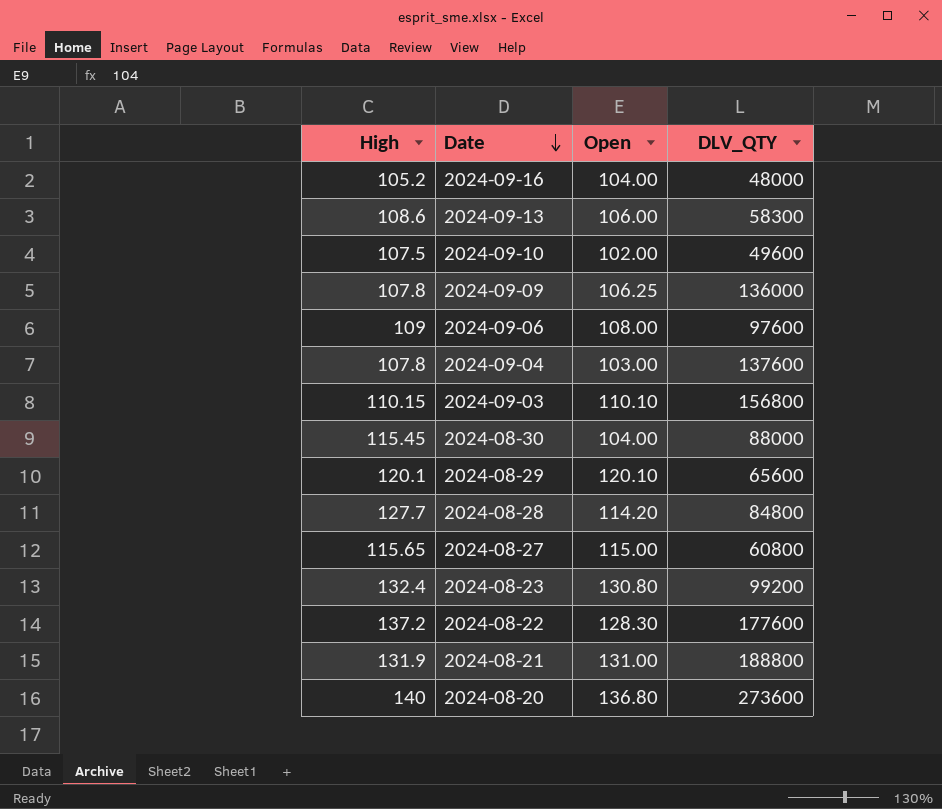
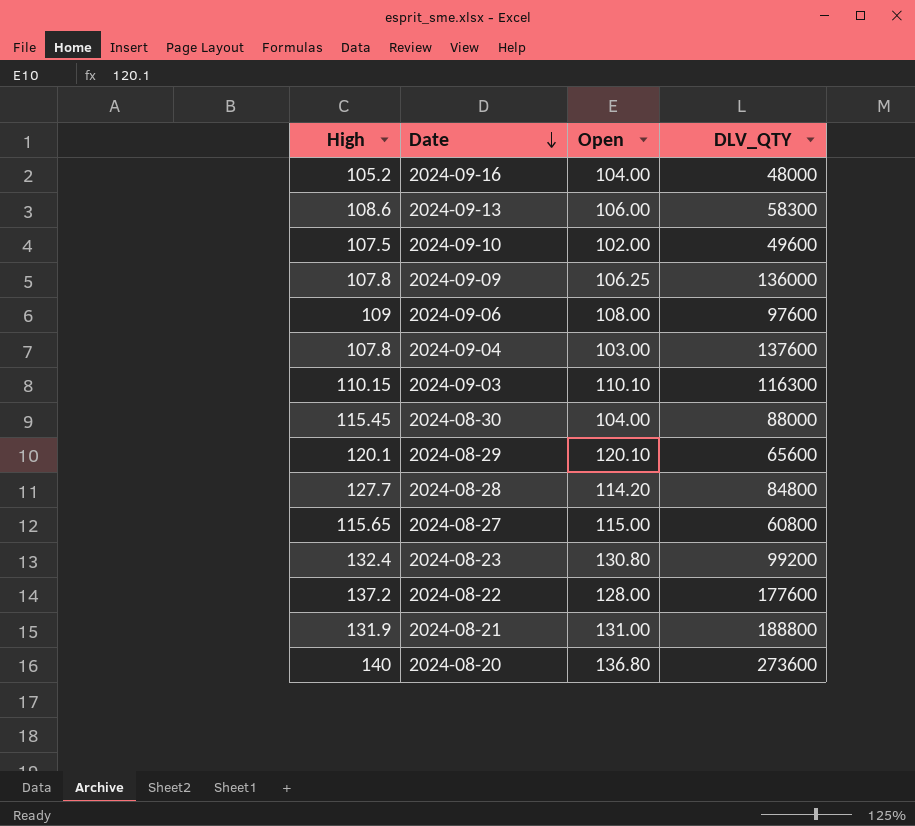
2024-09-03 | DLV_QTY: 156800 -> 116300
2024-08-22 | Open: 128.30 -> 128.00

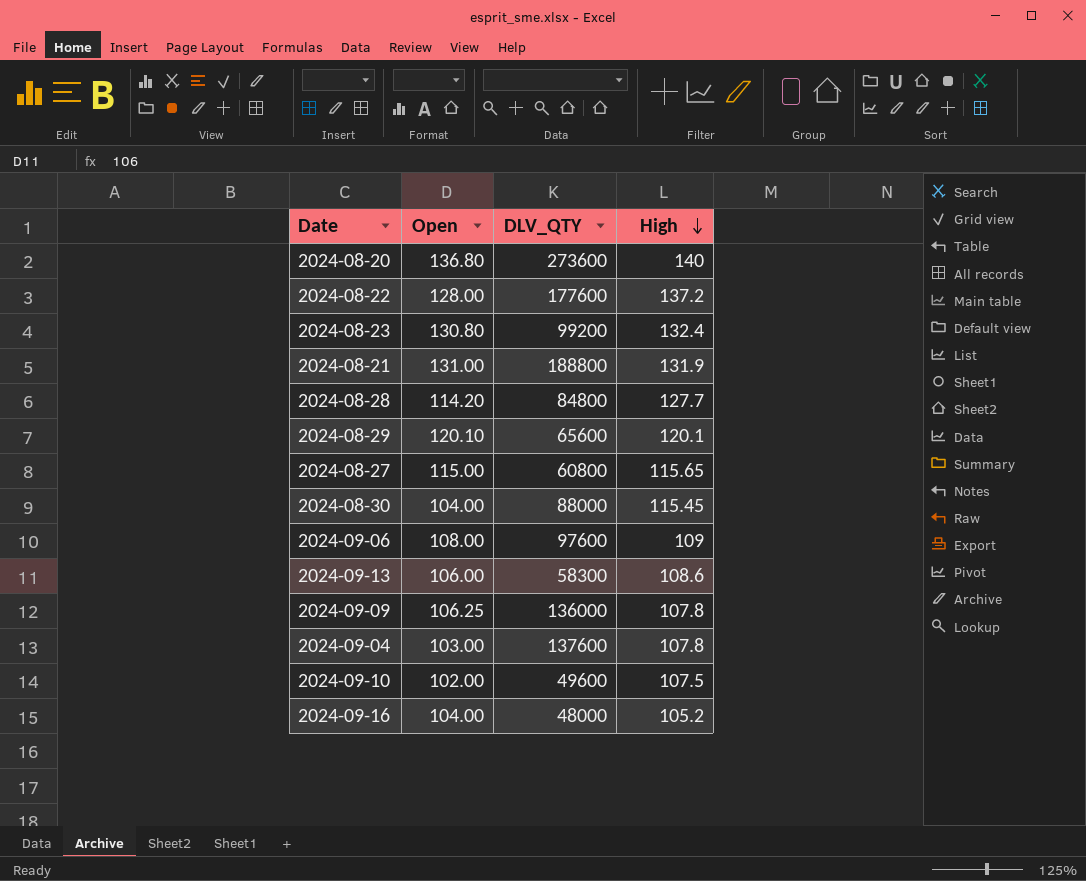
row order: Date descending -> High descending
column High | position: 1 -> 4
row 2024-09-03: 110.15 | 110.10 | 116300 -> none

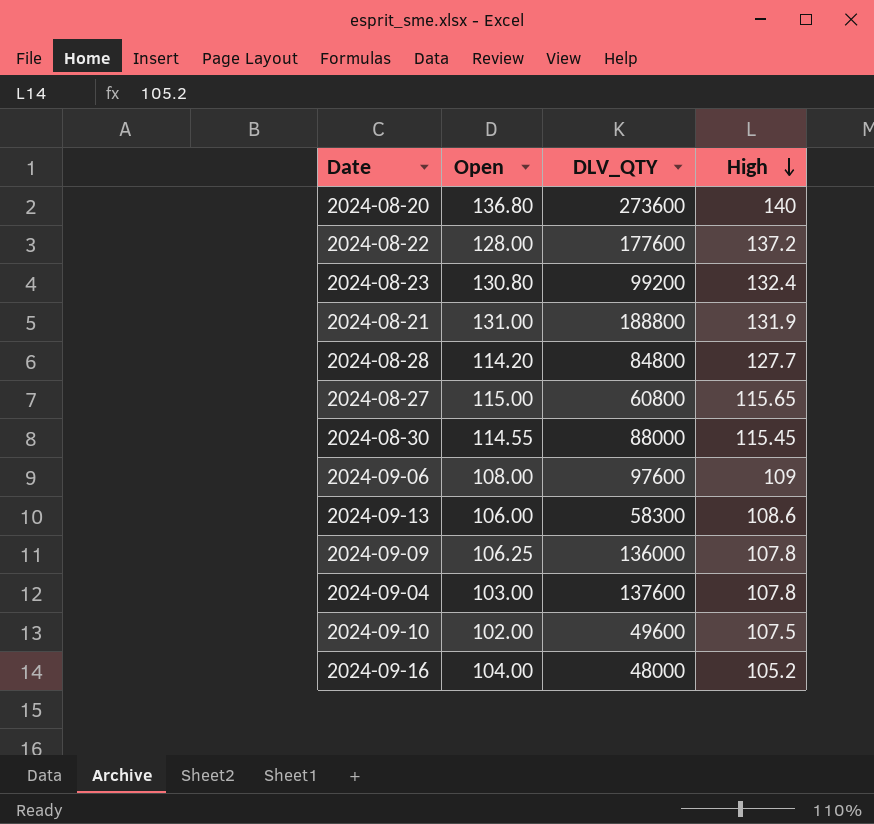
row 2024-08-29: 120.10 | 65600 | 120.1 -> none
2024-08-30 | Open: 104.00 -> 114.55

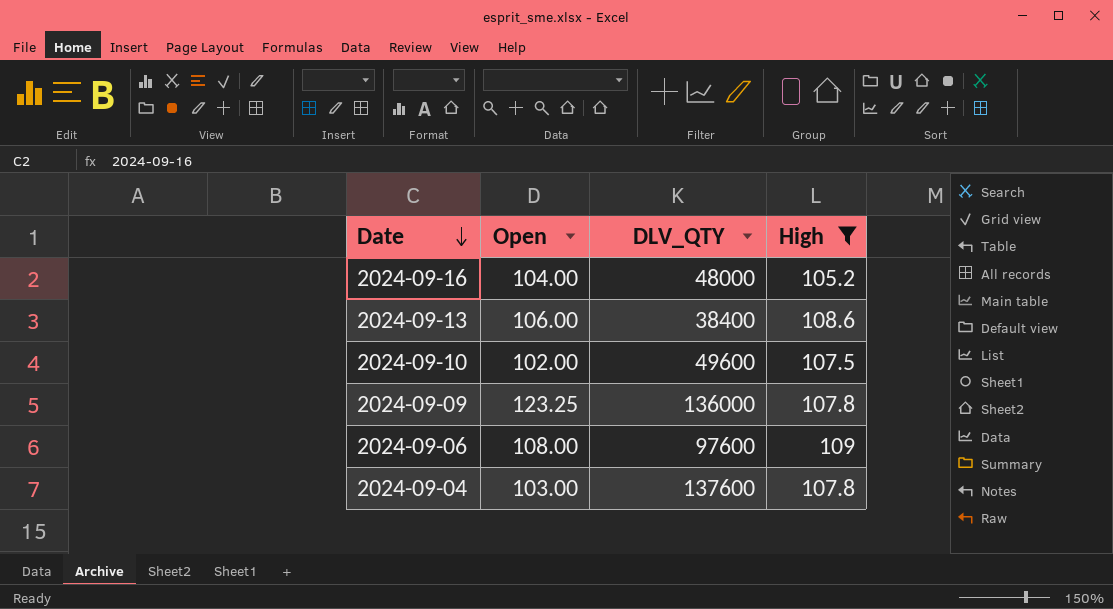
filter: none -> High <= 109
row order: High descending -> Date descending
2024-09-13 | DLV_QTY: 58300 -> 38400
2024-09-09 | Open: 106.25 -> 123.25

